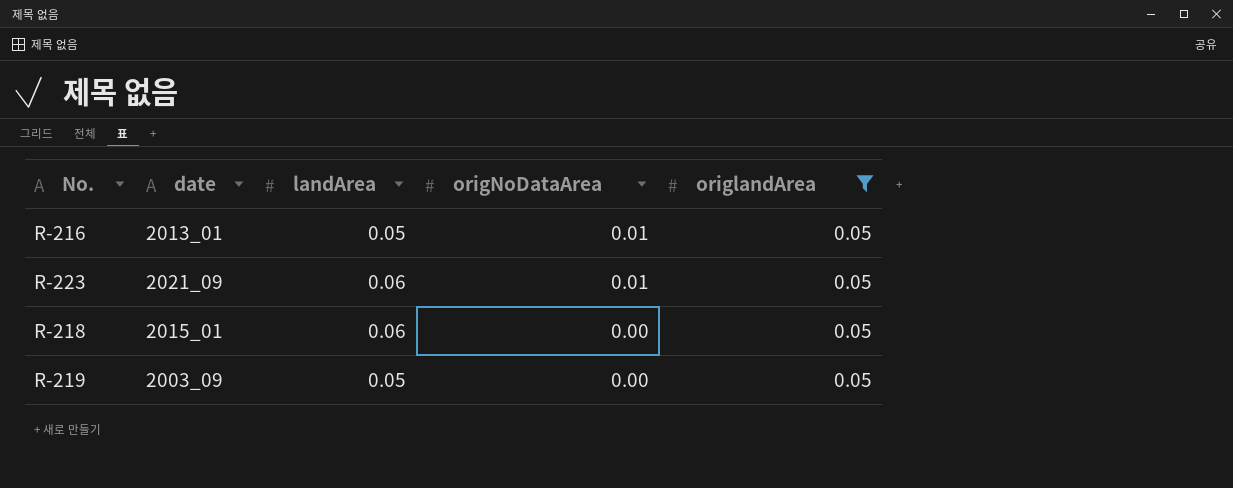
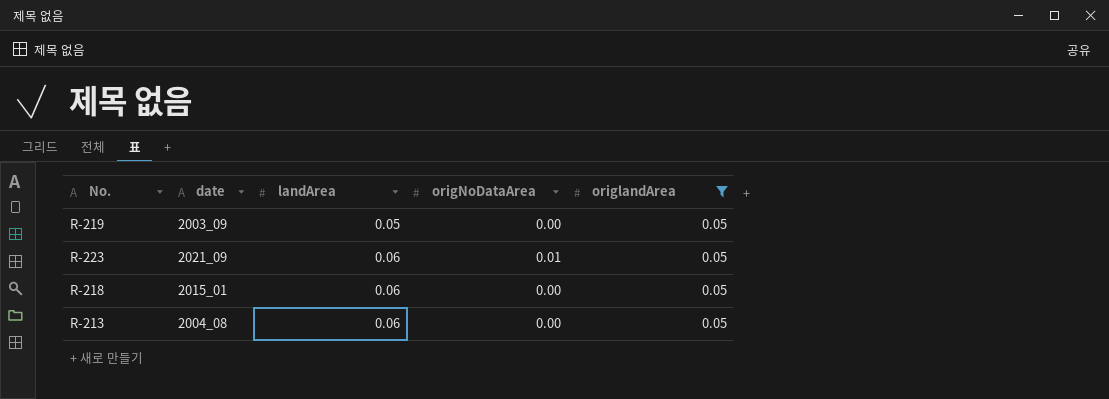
row order: origNoDataArea descending -> landArea ascending
row R-216: 2013_01 | 0.05 | 0.01 | 0.05 -> none
row R-213: none -> 2004_08 | 0.06 | 0.00 | 0.05

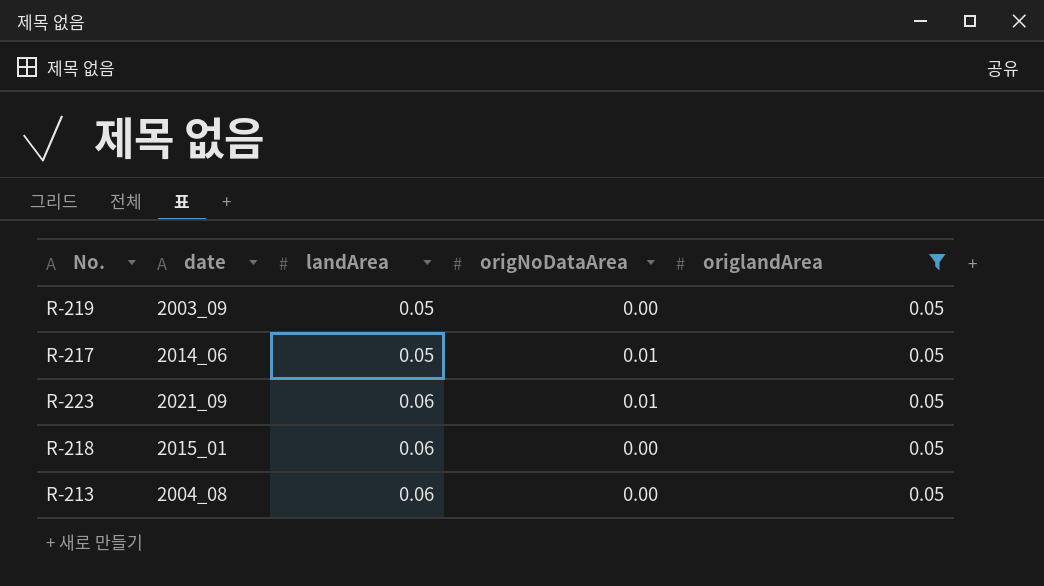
row R-217: none -> 2014_06 | 0.05 | 0.01 | 0.05

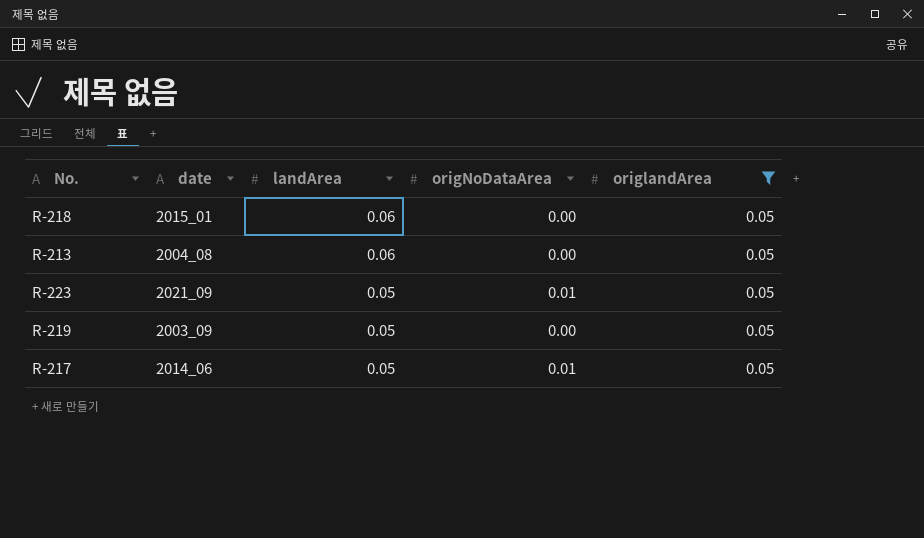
row order: landArea ascending -> landArea descending
R-223 | landArea: 0.06 -> 0.05

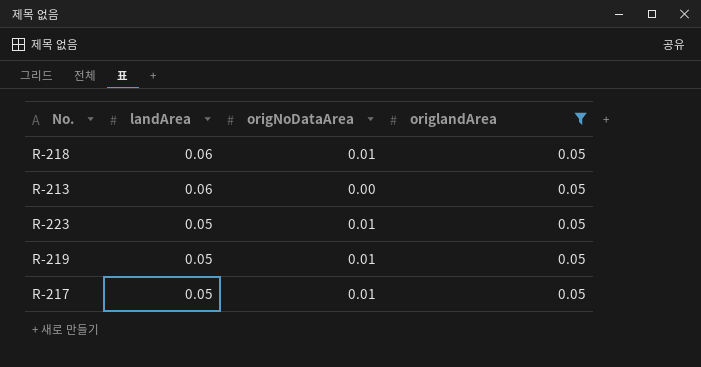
column date | position: 2 -> none
R-218 | origNoDataArea: 0.00 -> 0.01
R-219 | origNoDataArea: 0.00 -> 0.01

